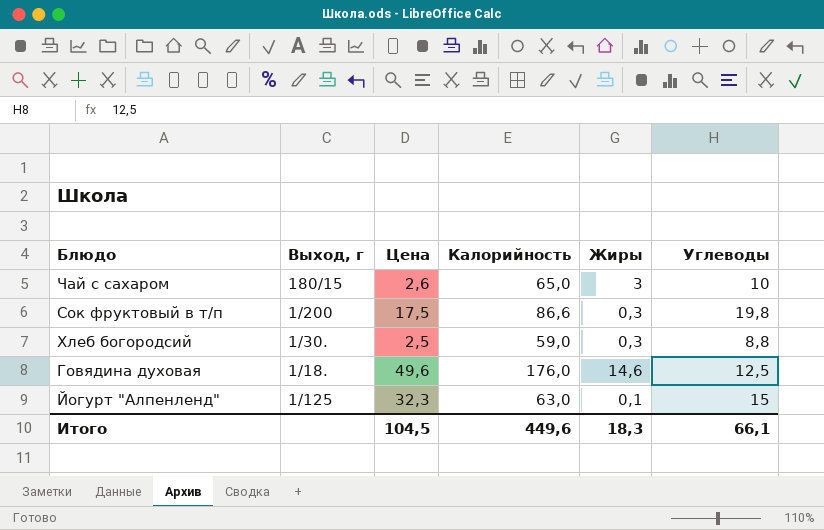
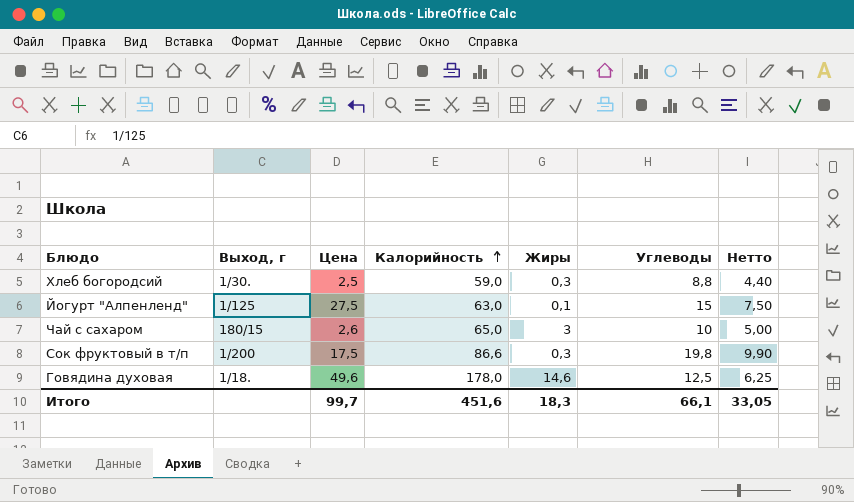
row order: none -> Калорийность ascending
column Нетто | formula: none -> [Углеводы] * 0,5
Йогурт "Алпенленд" | Цена: 32,3 -> 27,5
Говядина духовая | Калорийность: 176,0 -> 178,0
Итого | Цена: 104,5 -> 99,7
Итого | Калорийность: 449,6 -> 451,6

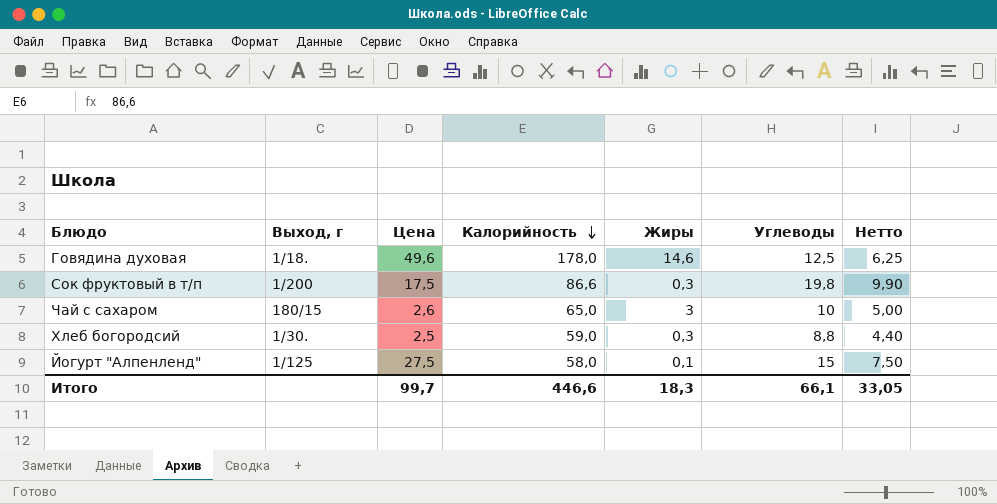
row order: Калорийность ascending -> Калорийность descending
Йогурт "Алпенленд" | Калорийность: 63,0 -> 58,0
Итого | Калорийность: 451,6 -> 446,6

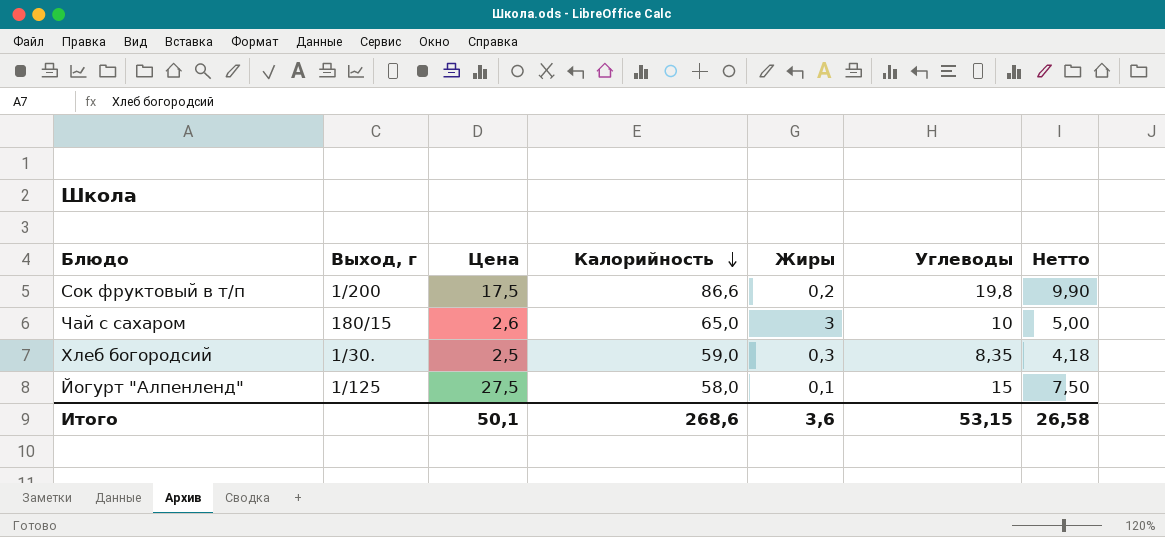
row Говядина духовая: 1/18. | 49,6 | 178,0 | 14,6 | 12,5 | 6,25 -> none
Сок фруктовый в т/п | Жиры: 0,3 -> 0,2
Хлеб богородсий | Углеводы: 8,8 -> 8,35
Хлеб богородсий | Нетто: 4,40 -> 4,18
Итого | Цена: 99,7 -> 50,1
Итого | Калорийность: 446,6 -> 268,6
Итого | Жиры: 18,3 -> 3,6
Итого | Углеводы: 66,1 -> 53,15
Итого | Нетто: 33,05 -> 26,58

